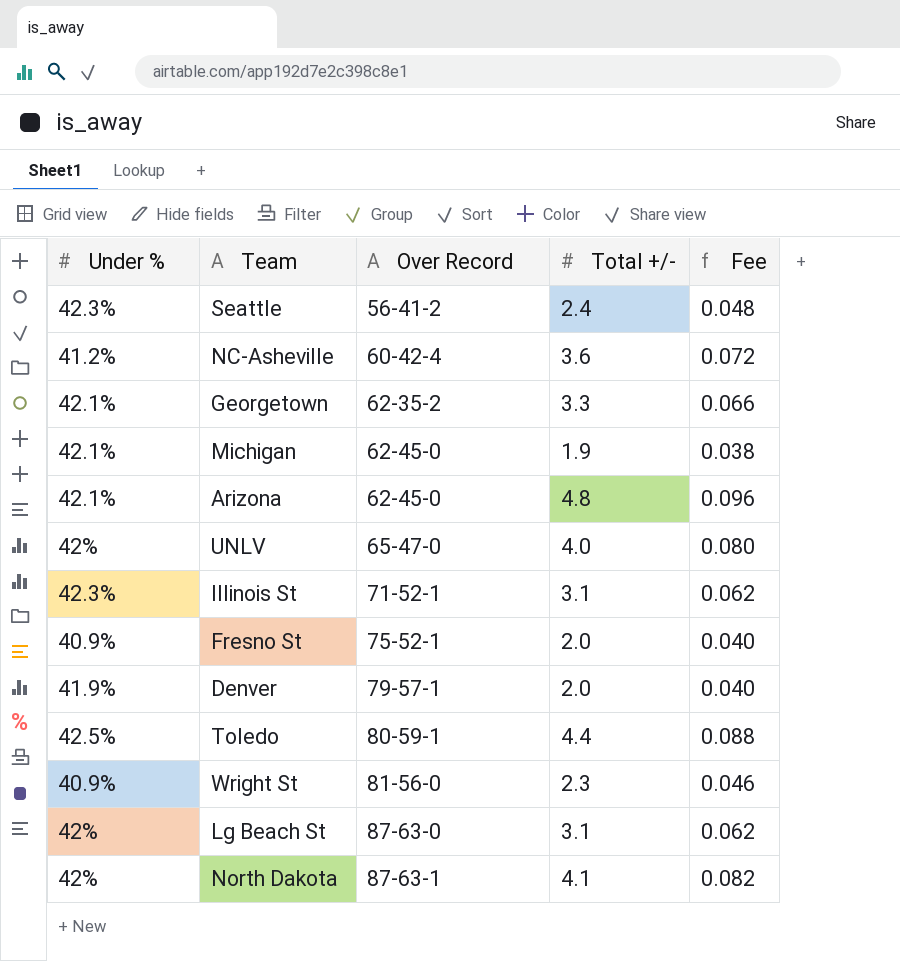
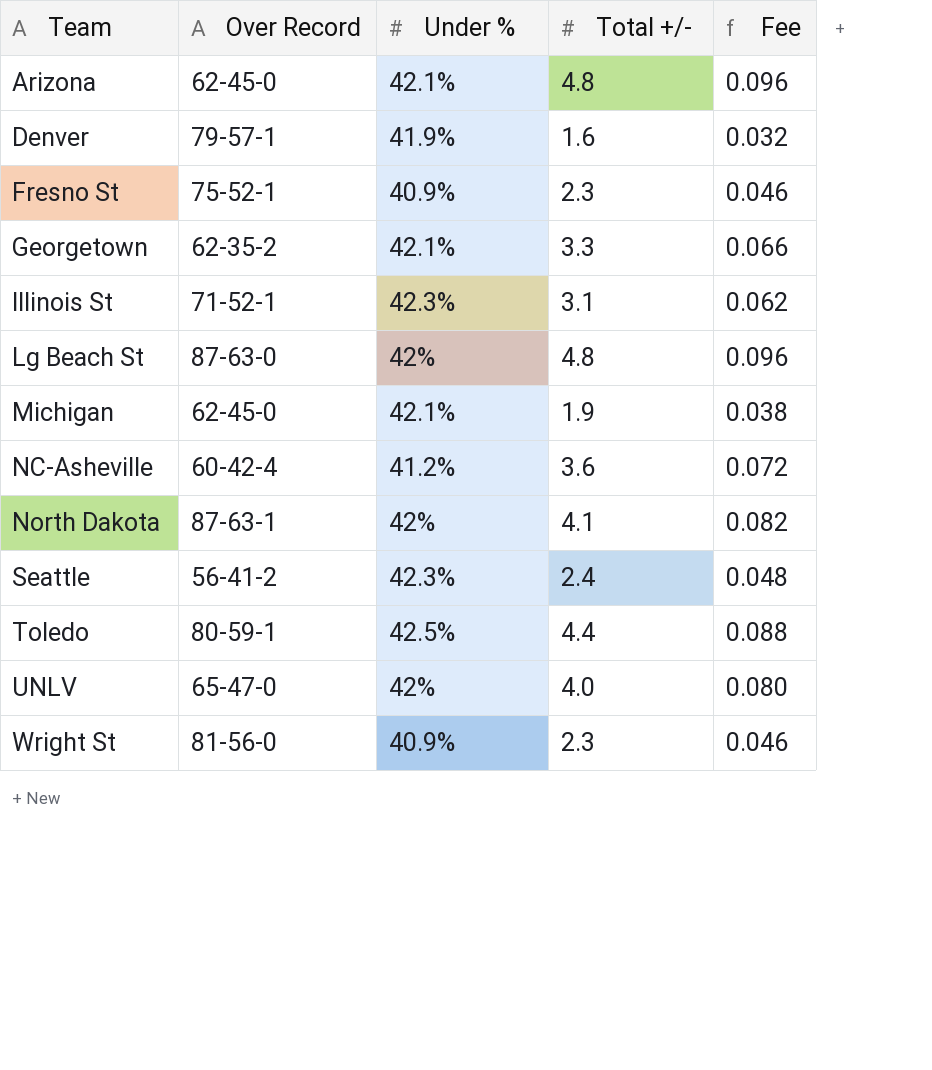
row order: Over Record ascending -> Team ascending
column Under % | position: 1 -> 3
Denver | Total +/-: 2.0 -> 1.6
Denver | Fee: 0.040 -> 0.032
Fresno St | Total +/-: 2.0 -> 2.3
Fresno St | Fee: 0.040 -> 0.046
Lg Beach St | Total +/-: 3.1 -> 4.8
Lg Beach St | Fee: 0.062 -> 0.096

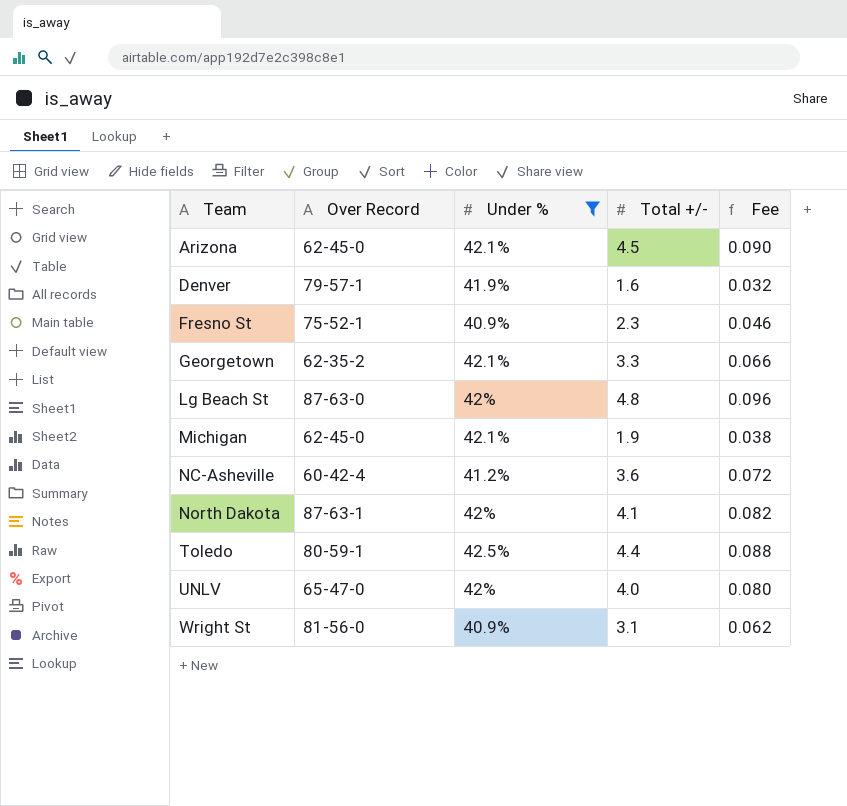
filter: none -> Under % != 42.3%
Arizona | Total +/-: 4.8 -> 4.5
Arizona | Fee: 0.096 -> 0.090
Wright St | Total +/-: 2.3 -> 3.1
Wright St | Fee: 0.046 -> 0.062

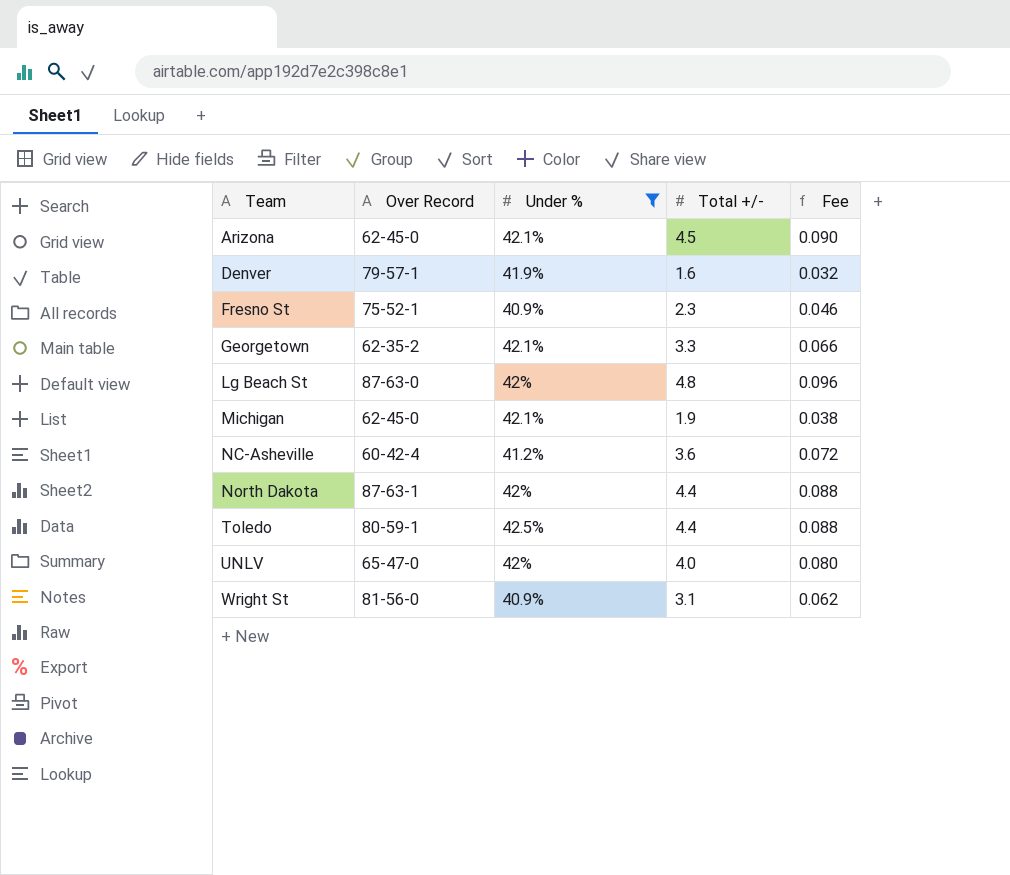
North Dakota | Total +/-: 4.1 -> 4.4
North Dakota | Fee: 0.082 -> 0.088

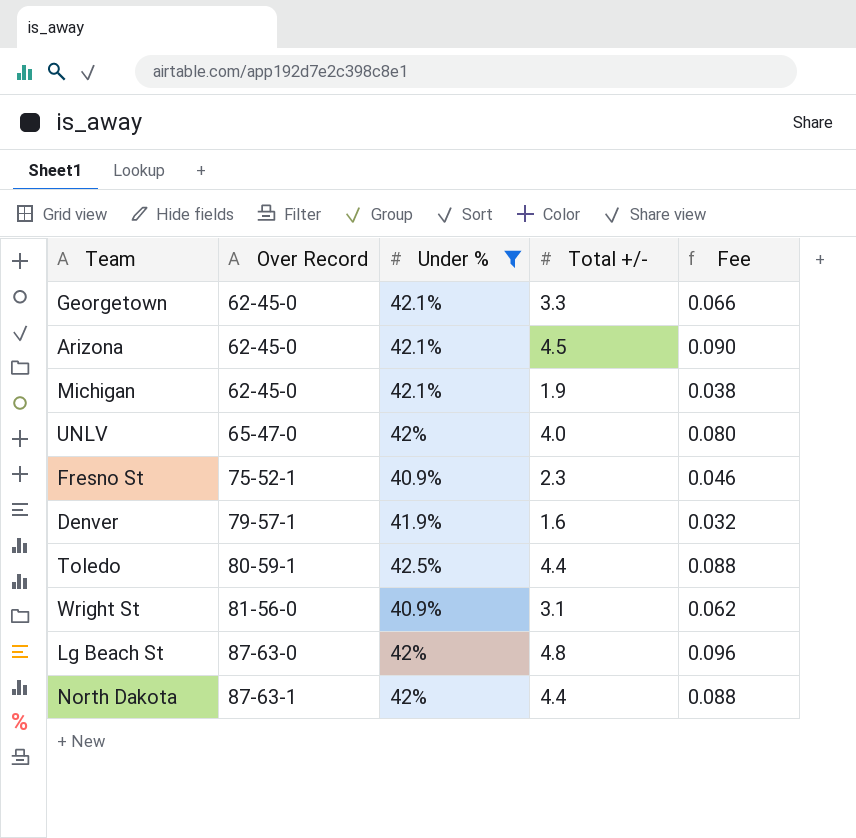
row order: Team ascending -> Over Record ascending
row NC-Asheville: 60-42-4 | 41.2% | 3.6 | 0.072 -> none
Georgetown | Over Record: 62-35-2 -> 62-45-0

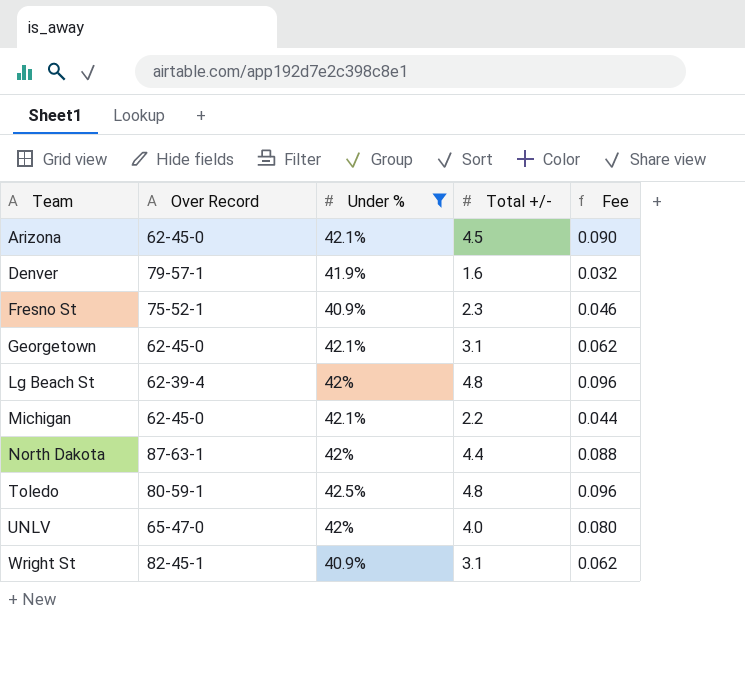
row order: Over Record ascending -> Team ascending
Georgetown | Total +/-: 3.3 -> 3.1
Georgetown | Fee: 0.066 -> 0.062
Lg Beach St | Over Record: 87-63-0 -> 62-39-4
Michigan | Total +/-: 1.9 -> 2.2
Michigan | Fee: 0.038 -> 0.044
Toledo | Total +/-: 4.4 -> 4.8
Toledo | Fee: 0.088 -> 0.096
Wright St | Over Record: 81-56-0 -> 82-45-1

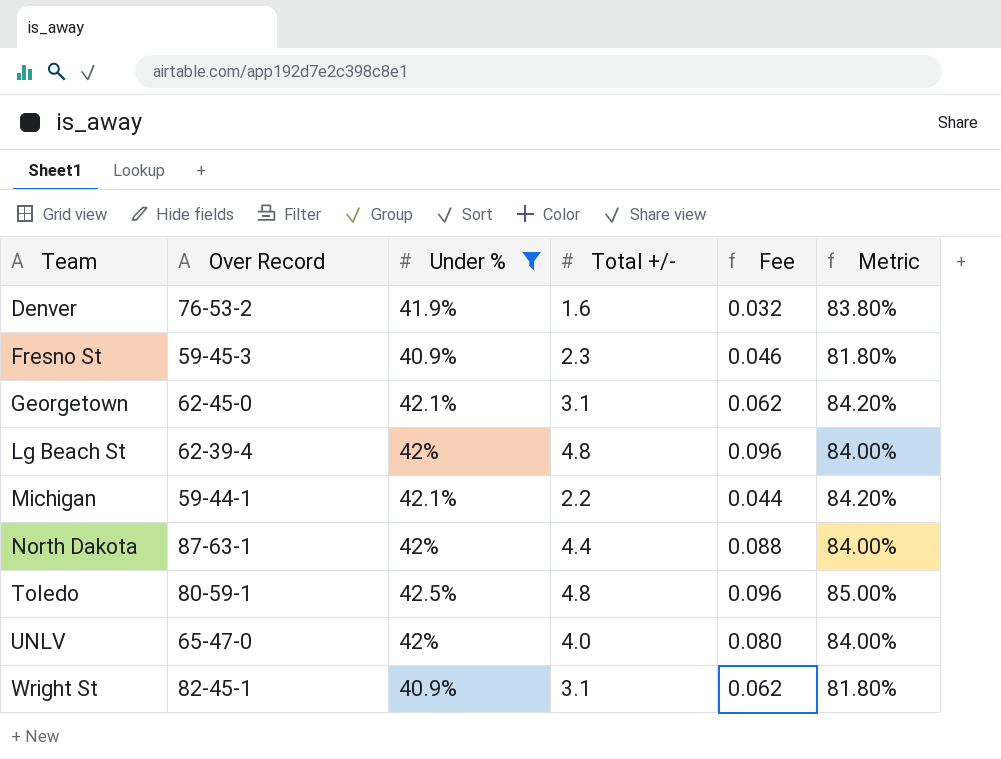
column Metric | formula: none -> [Under %] * 2
row Arizona: 62-45-0 | 42.1% | 4.5 | 0.090 -> none
Denver | Over Record: 79-57-1 -> 76-53-2
Fresno St | Over Record: 75-52-1 -> 59-45-3
Michigan | Over Record: 62-45-0 -> 59-44-1

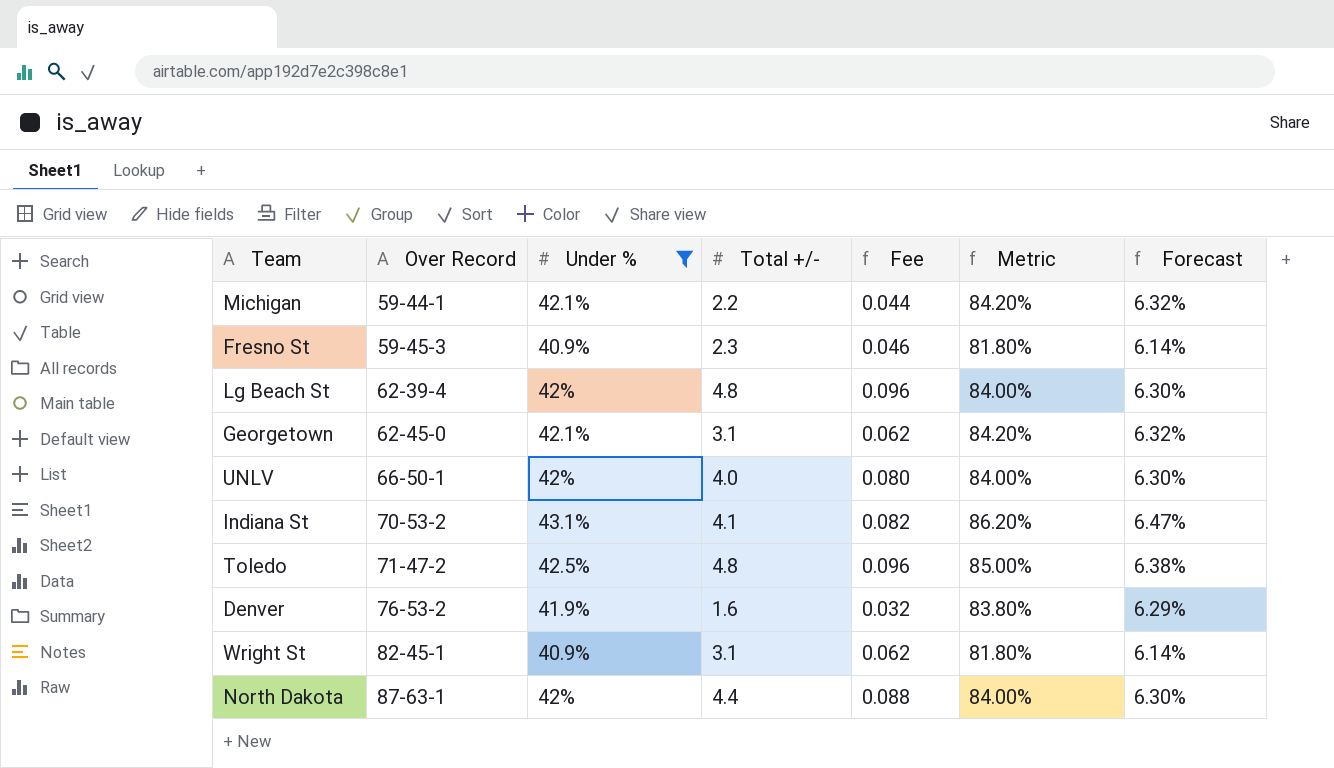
row order: Team ascending -> Over Record ascending
column Forecast | formula: none -> [Under %] * 0.15
UNLV | Over Record: 65-47-0 -> 66-50-1
row Indiana St: none -> 70-53-2 | 43.1% | 4.1 | 0.082 | 86.20% | 6.47%
Toledo | Over Record: 80-59-1 -> 71-47-2

